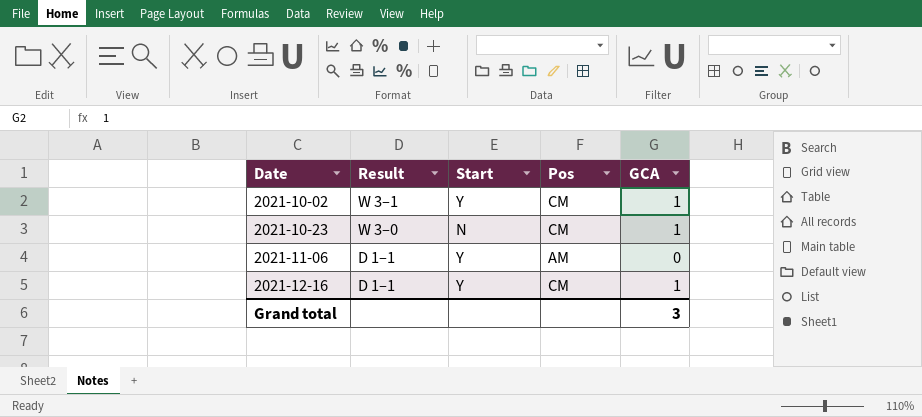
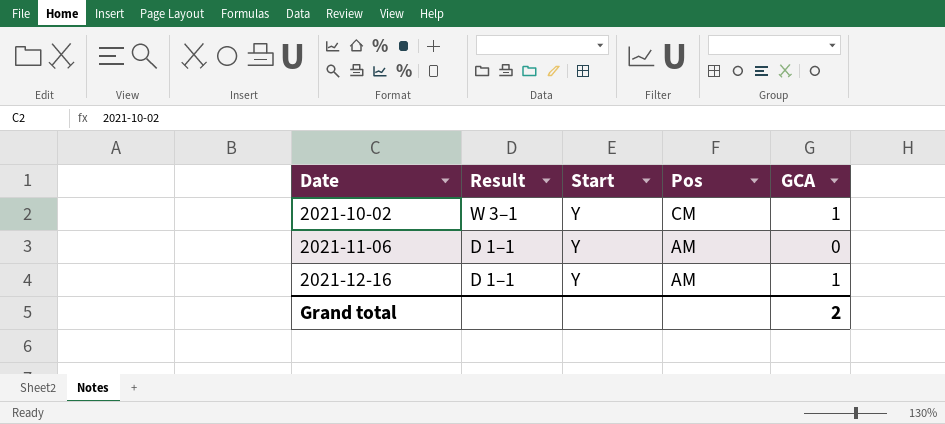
row 2021-10-23: W 3–0 | N | CM | 1 -> none
2021-12-16 | Pos: CM -> AM
Grand total | GCA: 3 -> 2

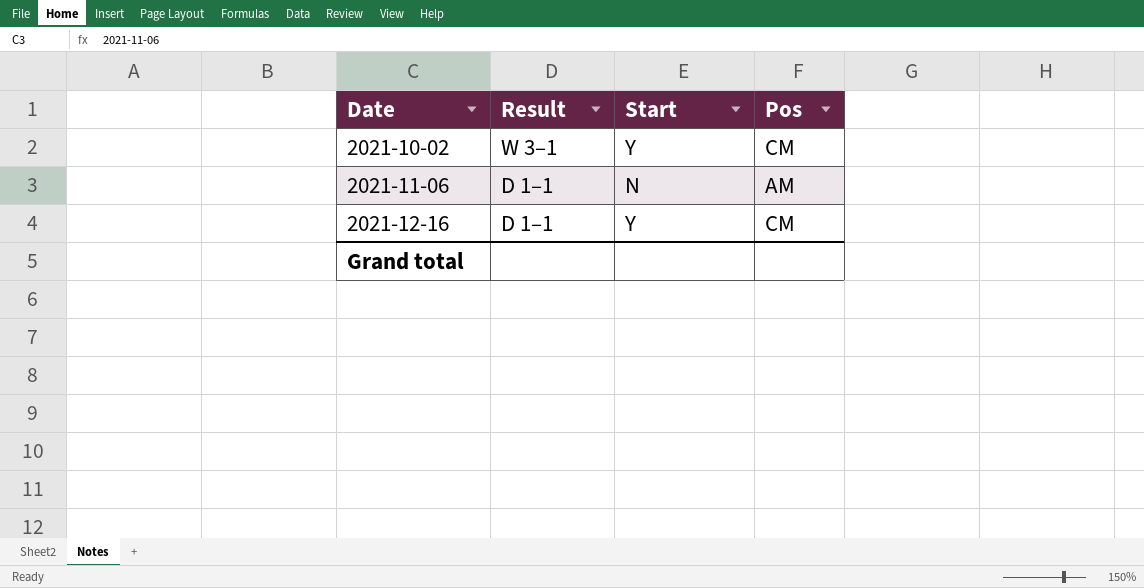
column GCA | position: 5 -> none
2021-11-06 | Start: Y -> N
2021-12-16 | Pos: AM -> CM

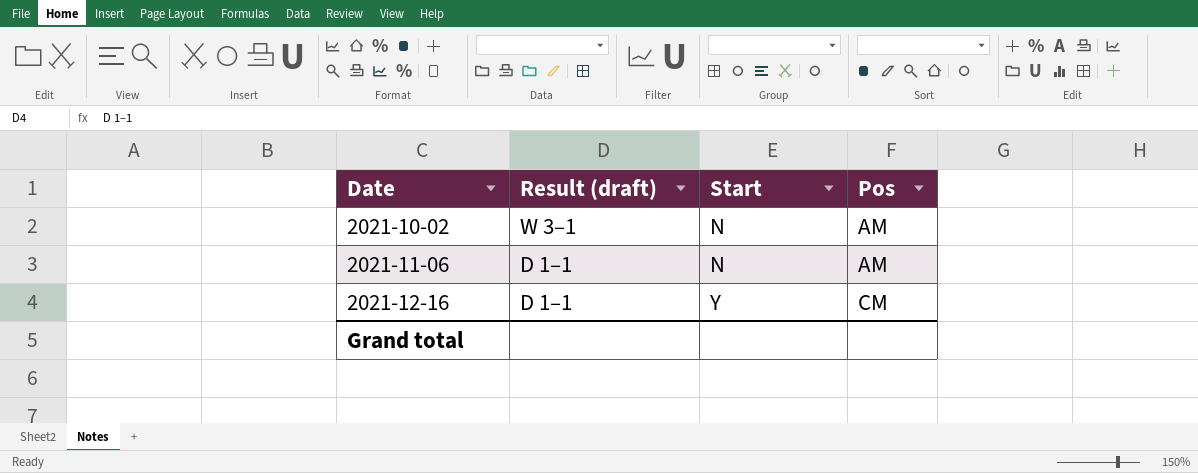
column name: Result -> Result (draft)
2021-10-02 | Start: Y -> N
2021-10-02 | Pos: CM -> AM

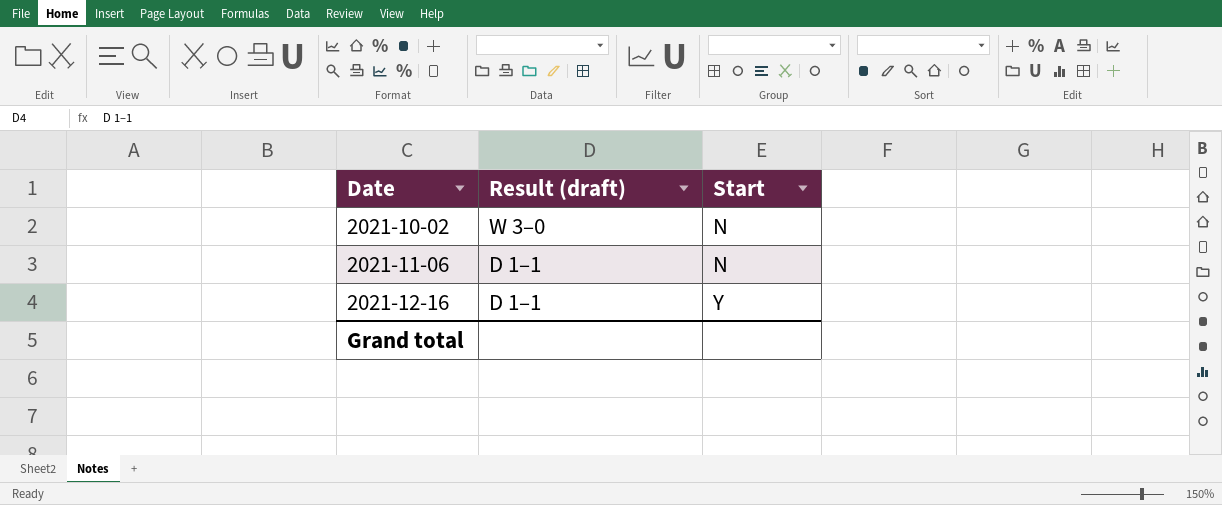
column Pos | position: 4 -> none
2021-10-02 | Result (draft): W 3–1 -> W 3–0

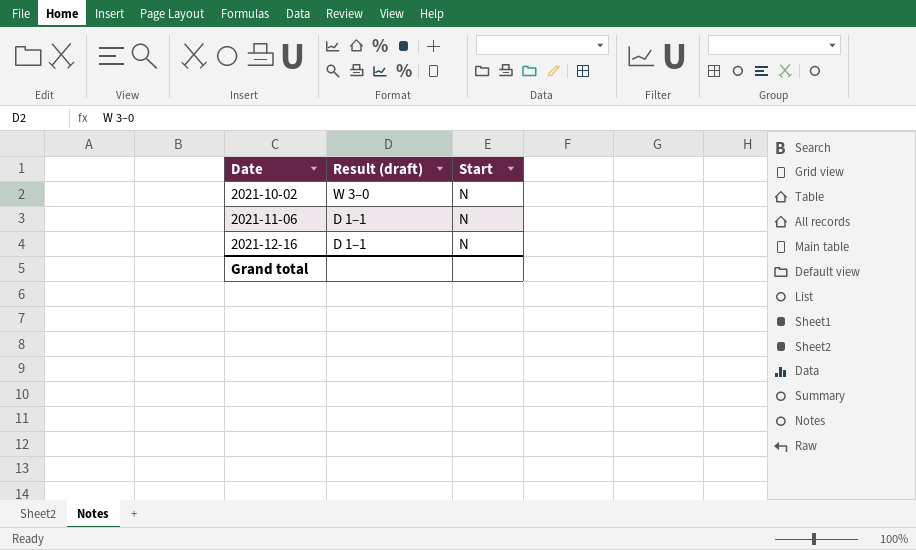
2021-12-16 | Start: Y -> N

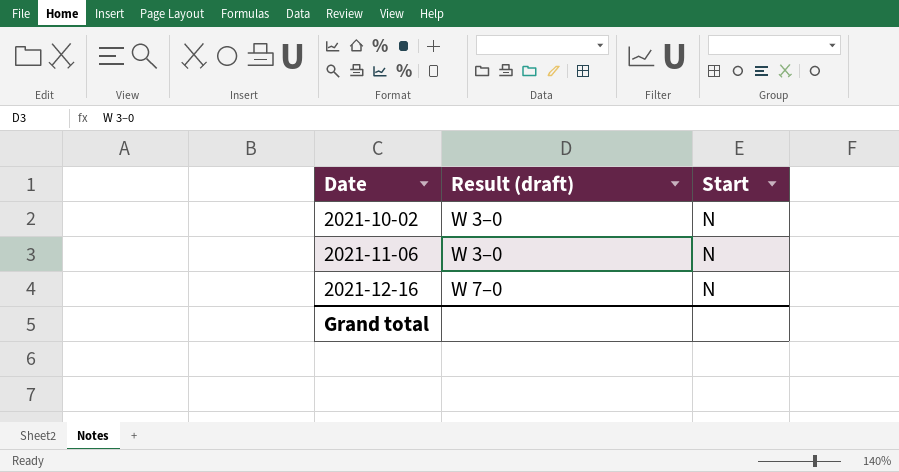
2021-11-06 | Result (draft): D 1–1 -> W 3–0
2021-12-16 | Result (draft): D 1–1 -> W 7–0

